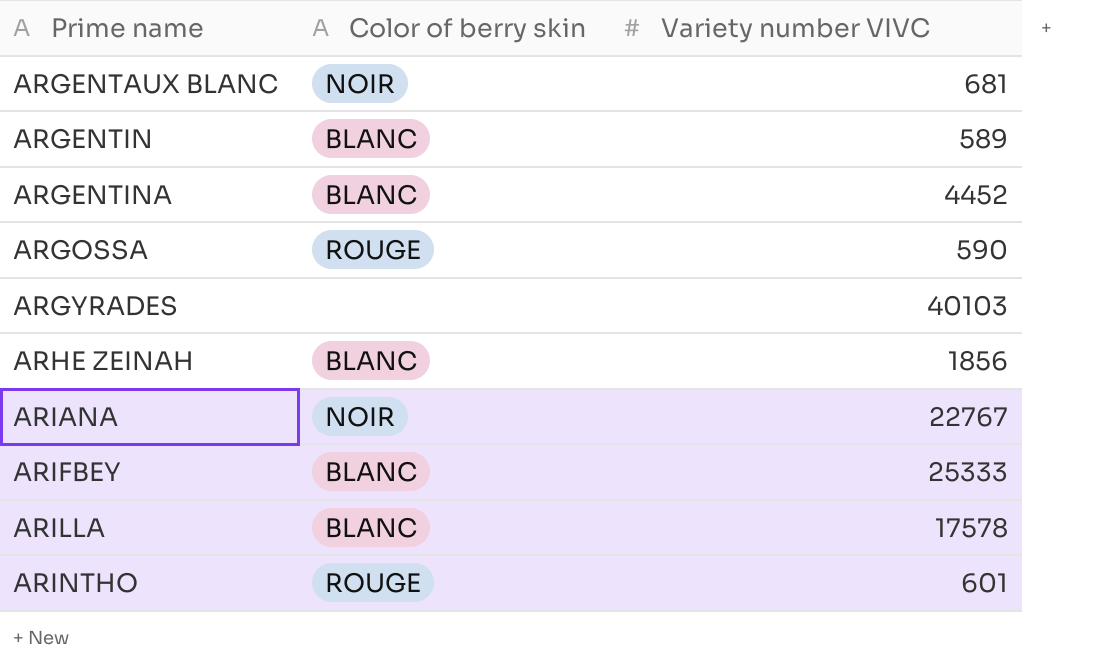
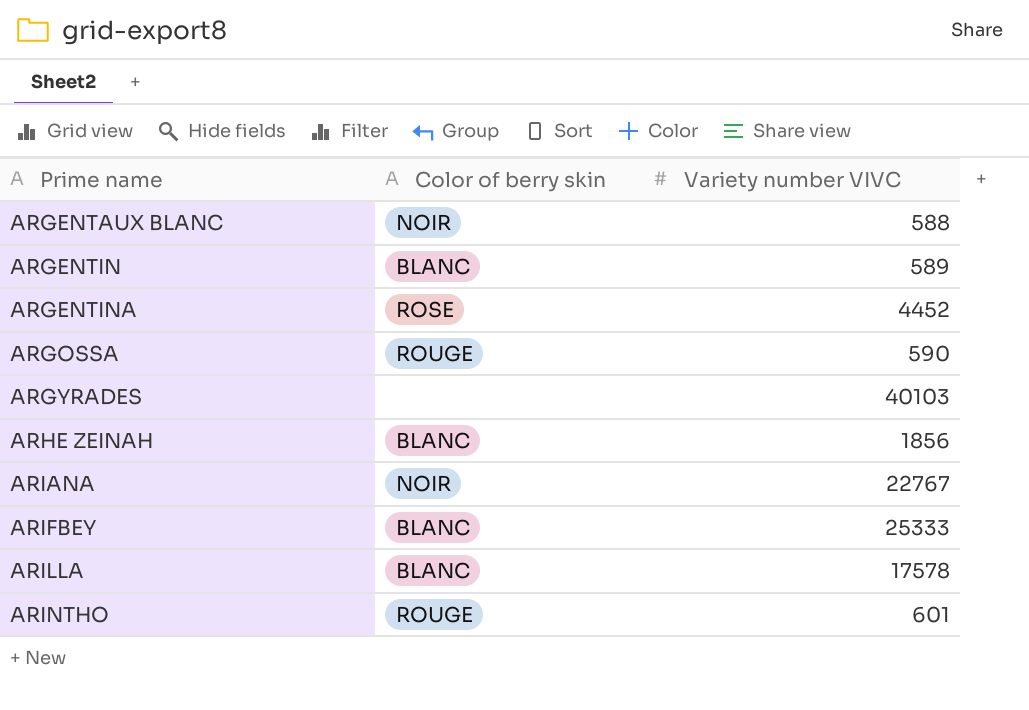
ARGENTAUX BLANC | Variety number VIVC: 681 -> 588
ARGENTINA | Color of berry skin: BLANC -> ROSE

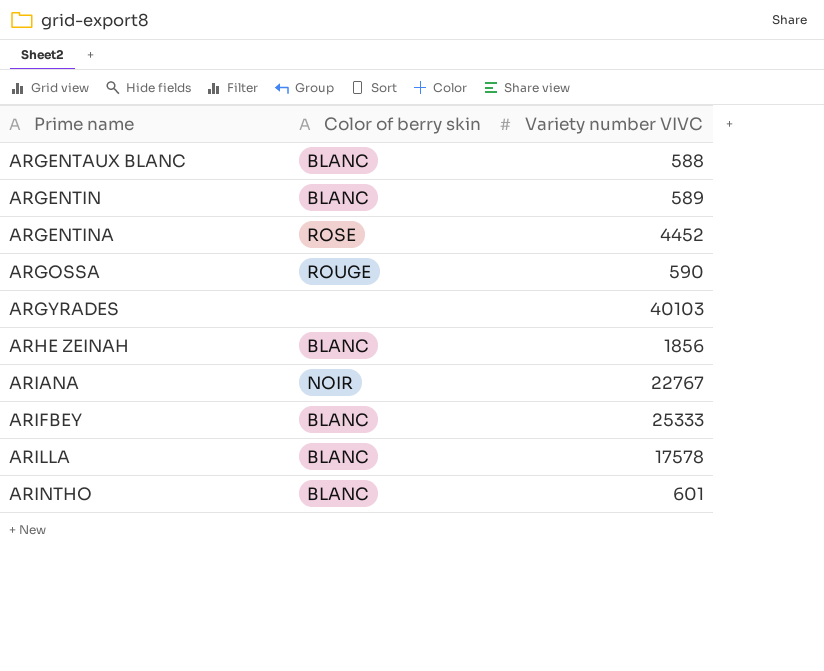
ARGENTAUX BLANC | Color of berry skin: NOIR -> BLANC
ARINTHO | Color of berry skin: ROUGE -> BLANC

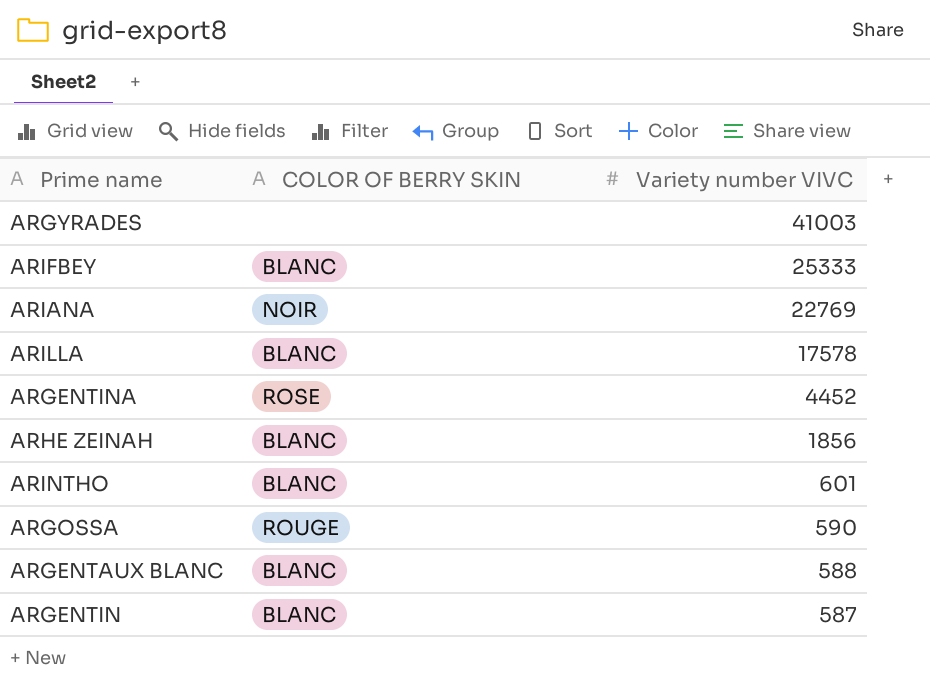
row order: Prime name ascending -> Variety number VIVC descending
column name: Color of berry skin -> COLOR OF BERRY SKIN
ARGYRADES | Variety number VIVC: 40103 -> 41003
ARIANA | Variety number VIVC: 22767 -> 22769
ARGENTIN | Variety number VIVC: 589 -> 587

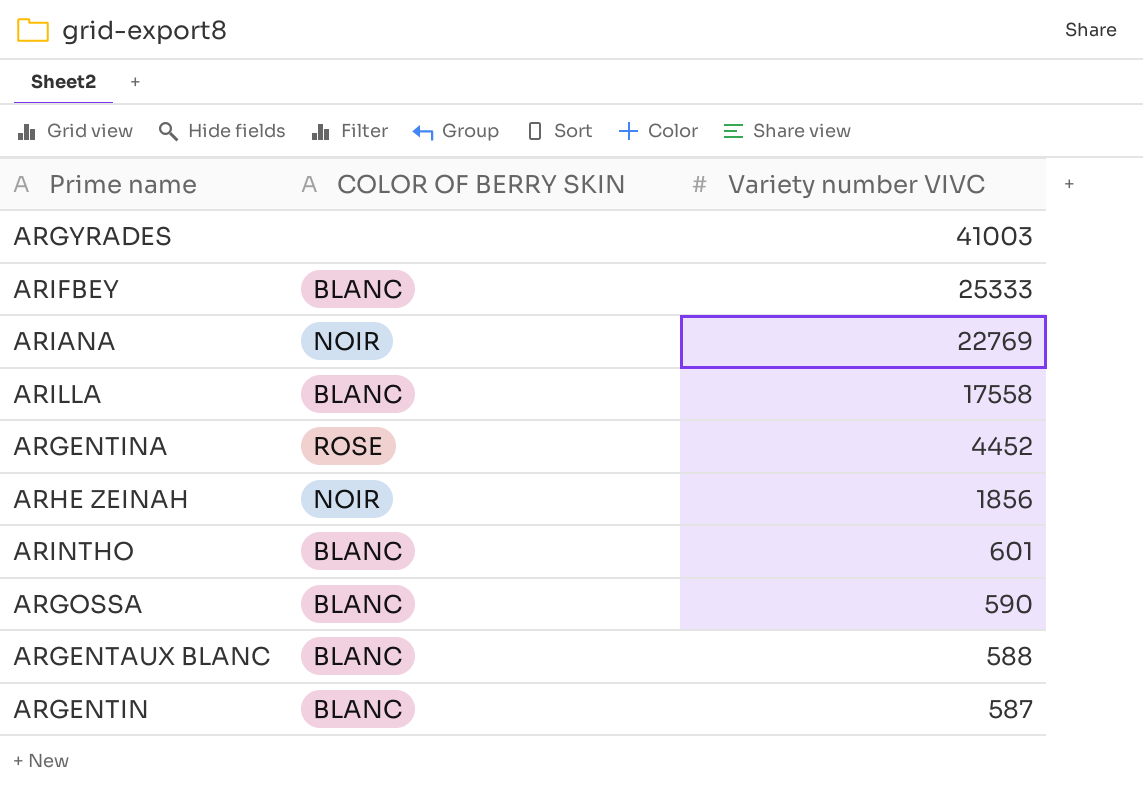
ARILLA | Variety number VIVC: 17578 -> 17558
ARHE ZEINAH | COLOR OF BERRY SKIN: BLANC -> NOIR
ARGOSSA | COLOR OF BERRY SKIN: ROUGE -> BLANC

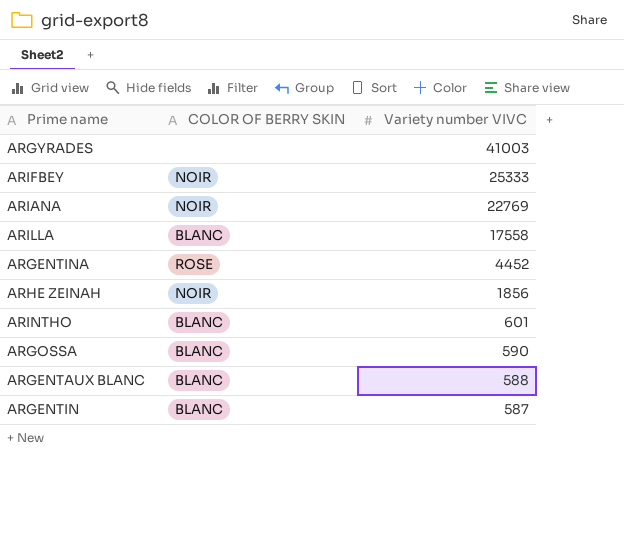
ARIFBEY | COLOR OF BERRY SKIN: BLANC -> NOIR

